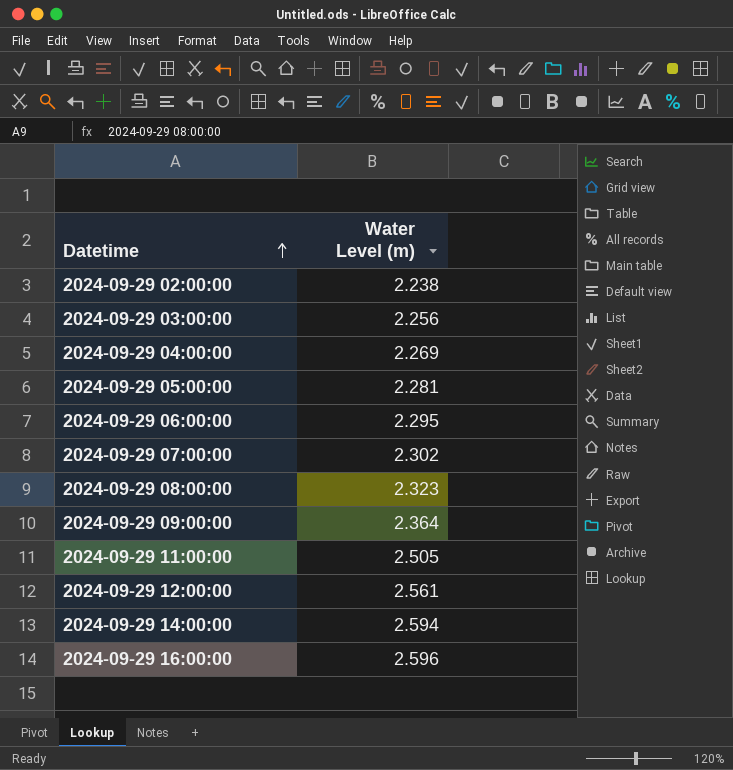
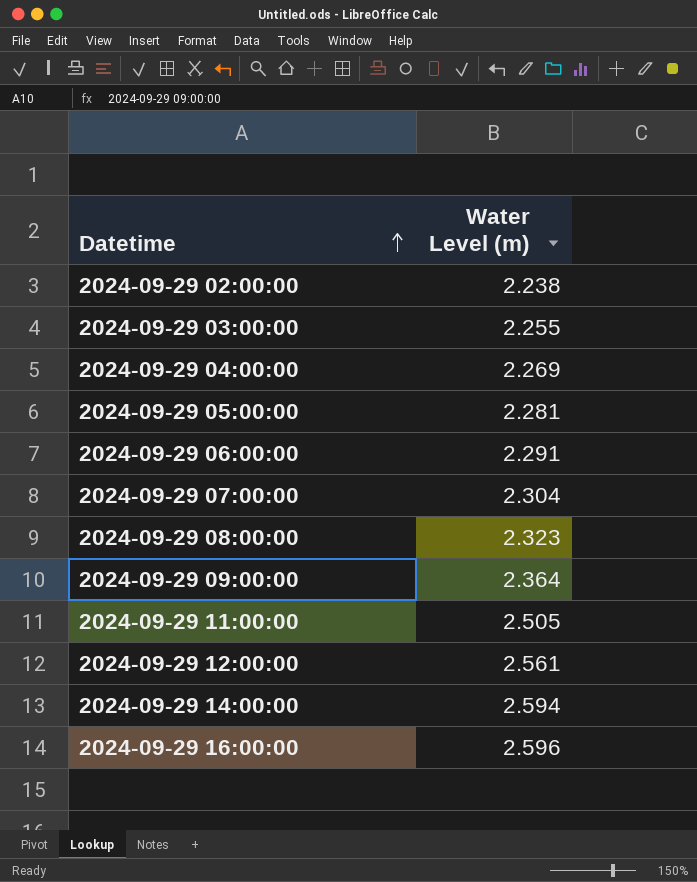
2024-09-29 03:00:00 | Water Level (m): 2.256 -> 2.255
2024-09-29 06:00:00 | Water Level (m): 2.295 -> 2.291
2024-09-29 07:00:00 | Water Level (m): 2.302 -> 2.304

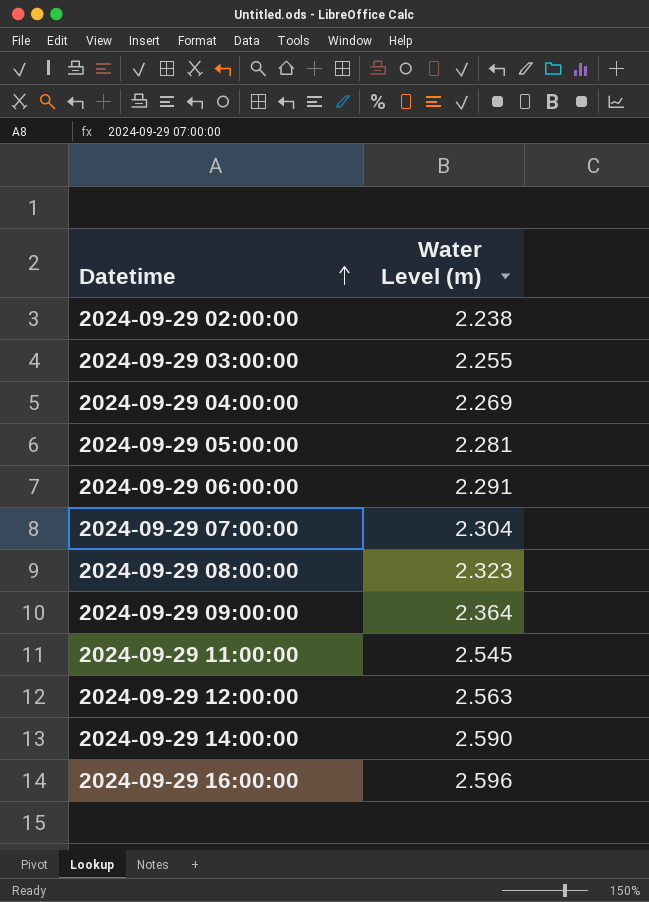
2024-09-29 11:00:00 | Water Level (m): 2.505 -> 2.545
2024-09-29 12:00:00 | Water Level (m): 2.561 -> 2.563
2024-09-29 14:00:00 | Water Level (m): 2.594 -> 2.590

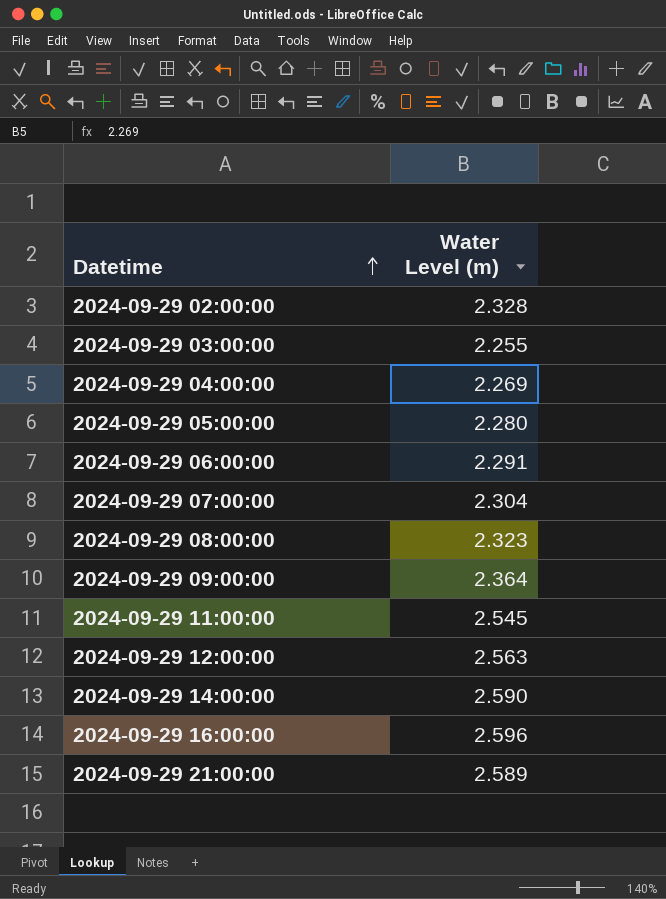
2024-09-29 02:00:00 | Water Level (m): 2.238 -> 2.328
2024-09-29 05:00:00 | Water Level (m): 2.281 -> 2.280
row 2024-09-29 21:00:00: none -> 2.589

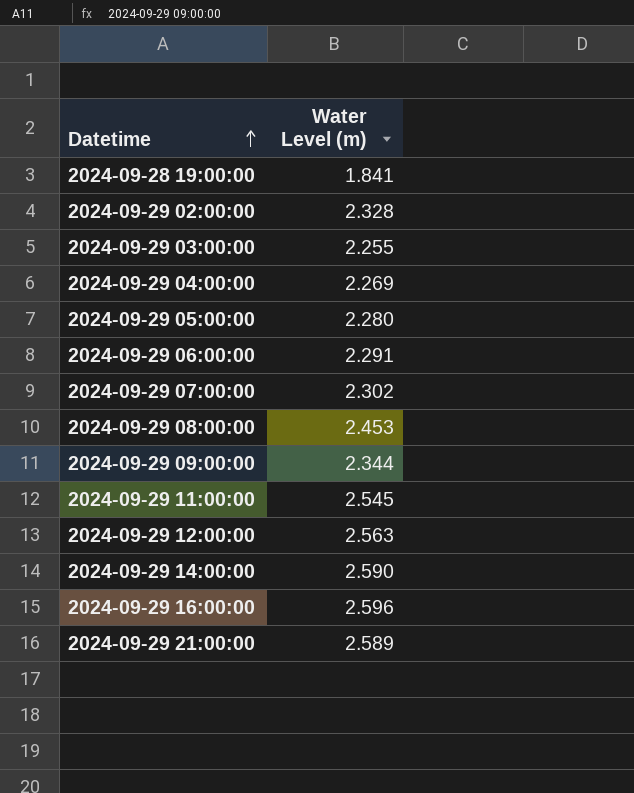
row 2024-09-28 19:00:00: none -> 1.841
2024-09-29 07:00:00 | Water Level (m): 2.304 -> 2.302
2024-09-29 08:00:00 | Water Level (m): 2.323 -> 2.453
2024-09-29 09:00:00 | Water Level (m): 2.364 -> 2.344

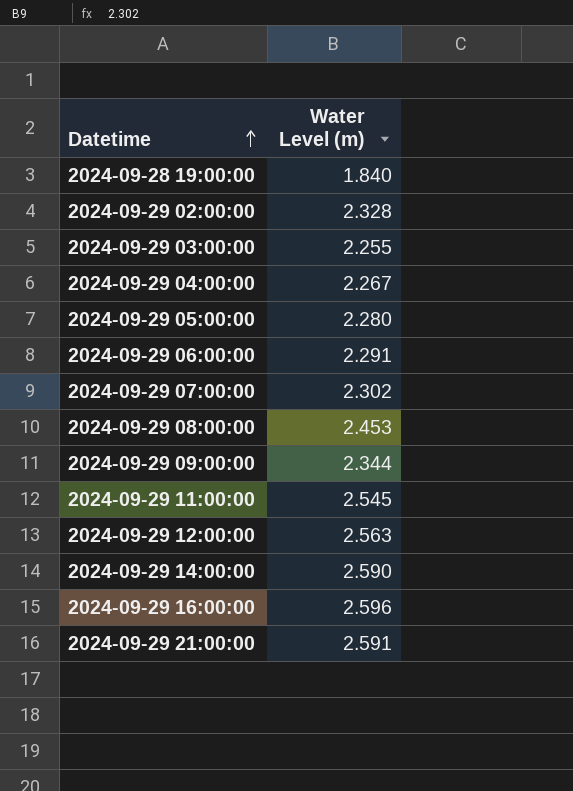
2024-09-28 19:00:00 | Water Level (m): 1.841 -> 1.840
2024-09-29 04:00:00 | Water Level (m): 2.269 -> 2.267
2024-09-29 21:00:00 | Water Level (m): 2.589 -> 2.591

